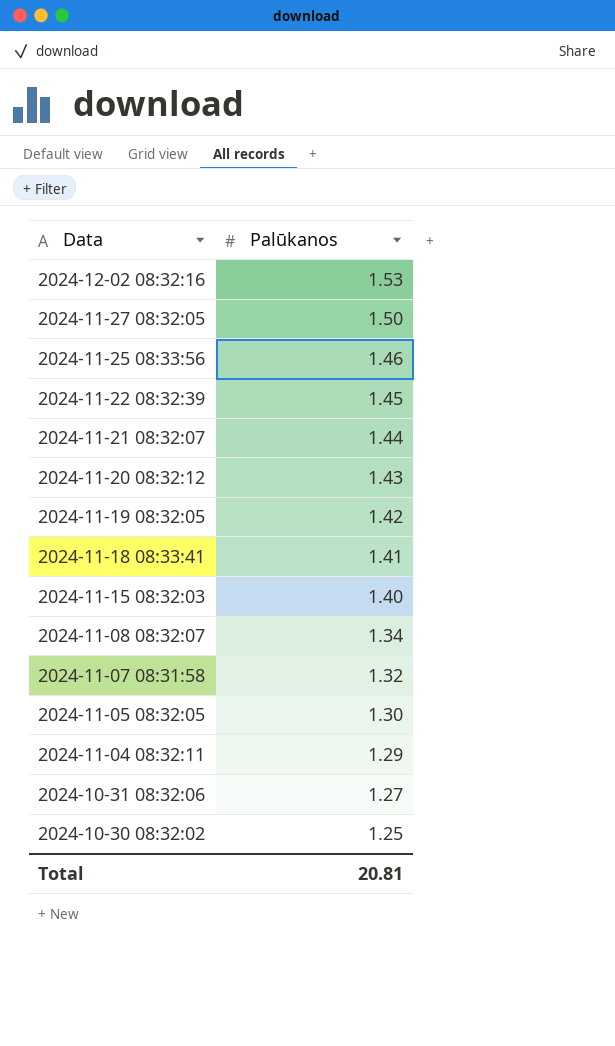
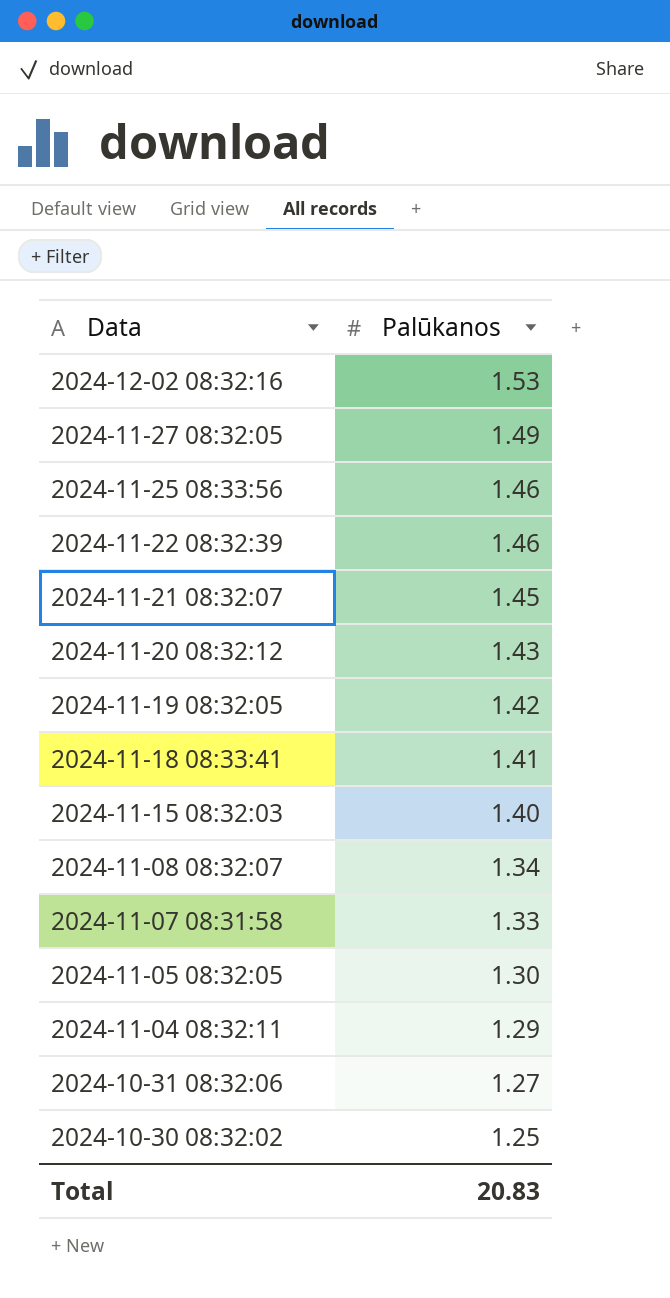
2024-11-27 08:32:05 | Palūkanos: 1.50 -> 1.49
2024-11-22 08:32:39 | Palūkanos: 1.45 -> 1.46
2024-11-21 08:32:07 | Palūkanos: 1.44 -> 1.45
2024-11-07 08:31:58 | Palūkanos: 1.32 -> 1.33
Total | Palūkanos: 20.81 -> 20.83

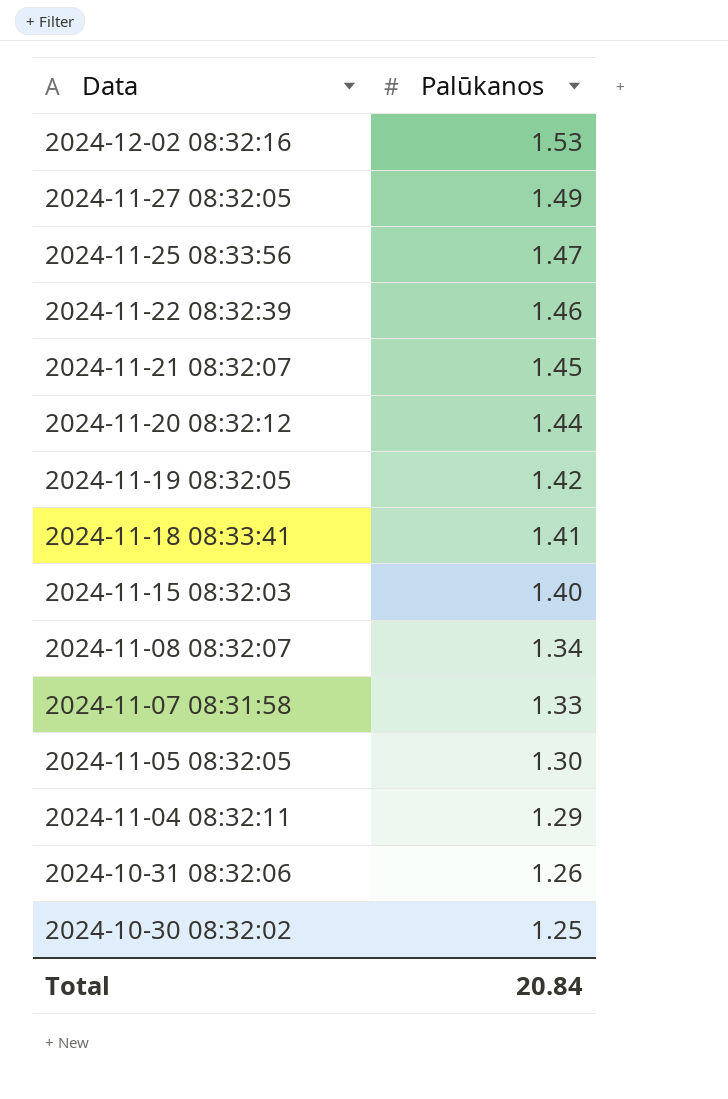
2024-11-25 08:33:56 | Palūkanos: 1.46 -> 1.47
2024-11-20 08:32:12 | Palūkanos: 1.43 -> 1.44
2024-10-31 08:32:06 | Palūkanos: 1.27 -> 1.26
Total | Palūkanos: 20.83 -> 20.84

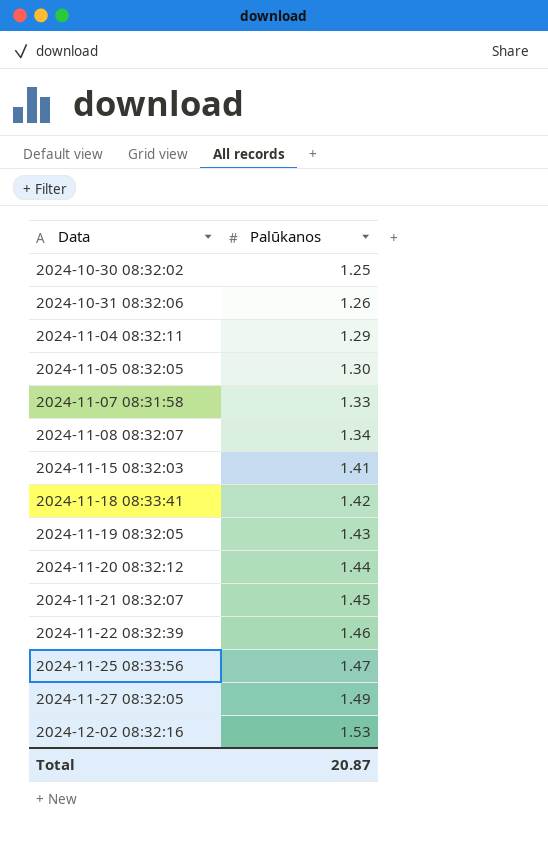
row order: Data descending -> Data ascending
2024-11-15 08:32:03 | Palūkanos: 1.40 -> 1.41
2024-11-18 08:33:41 | Palūkanos: 1.41 -> 1.42
2024-11-19 08:32:05 | Palūkanos: 1.42 -> 1.43
Total | Palūkanos: 20.84 -> 20.87

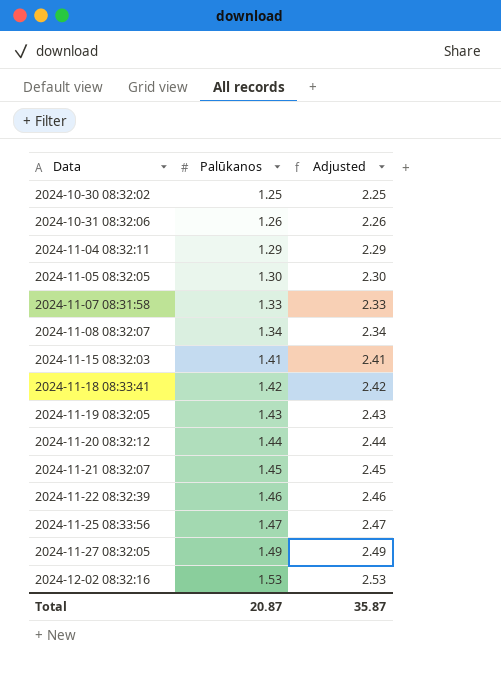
column Adjusted | formula: none -> [Palūkanos] + 1

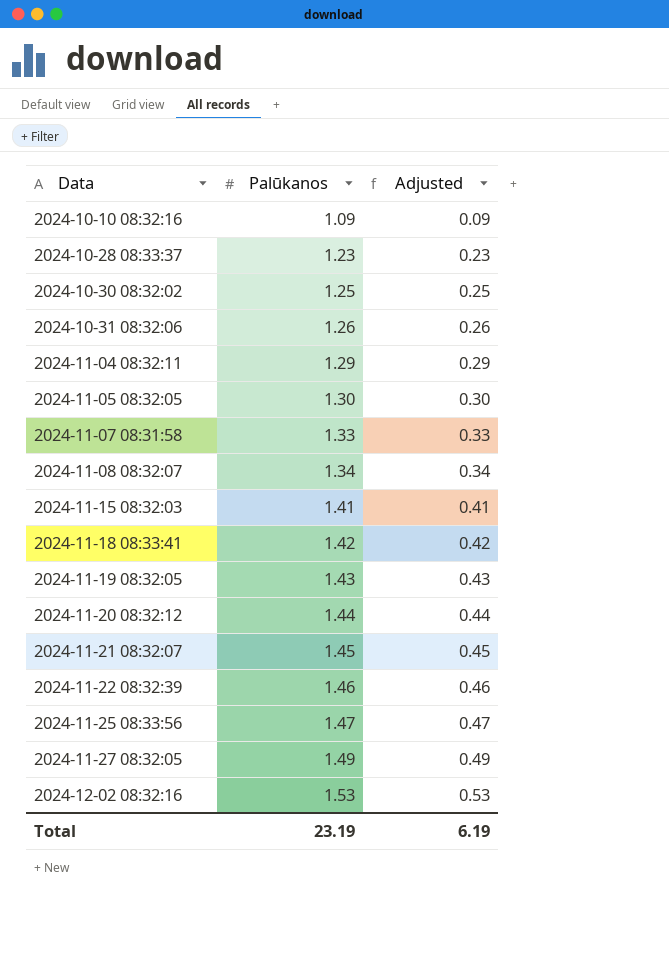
column Adjusted | formula: [Palūkanos] + 1 -> [Palūkanos] - 1
row 2024-10-10 08:32:16: none -> 1.09 | 0.09
row 2024-10-28 08:33:37: none -> 1.23 | 0.23
Total | Palūkanos: 20.87 -> 23.19
Total | Adjusted: 35.87 -> 6.19

